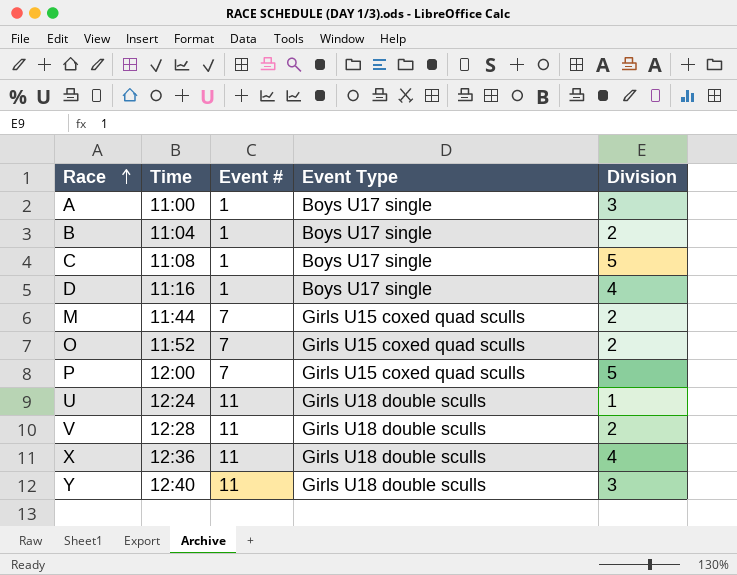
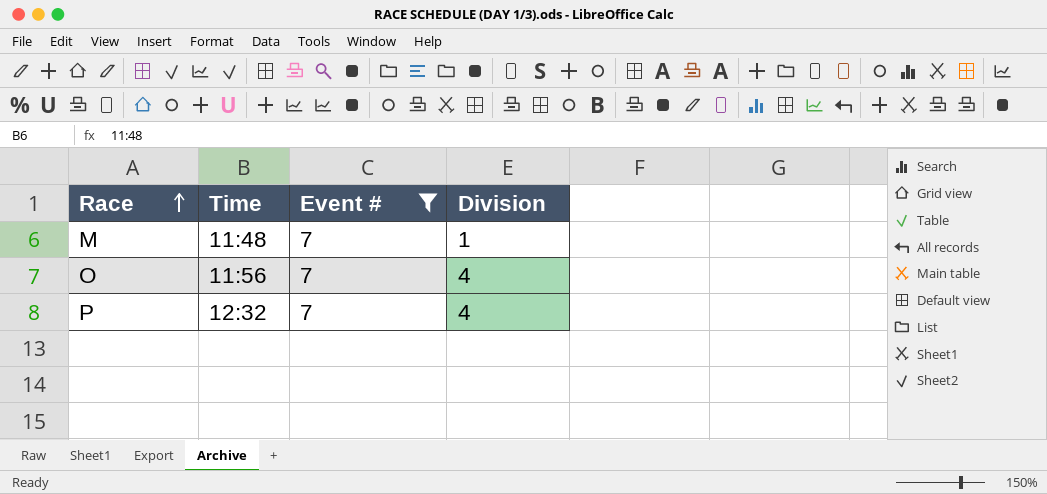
filter: none -> Event # = 7
column Event Type | position: 4 -> none
M | Time: 11:44 -> 11:48
M | Division: 2 -> 1
O | Time: 11:52 -> 11:56
O | Division: 2 -> 4
P | Time: 12:00 -> 12:32
P | Division: 5 -> 4

